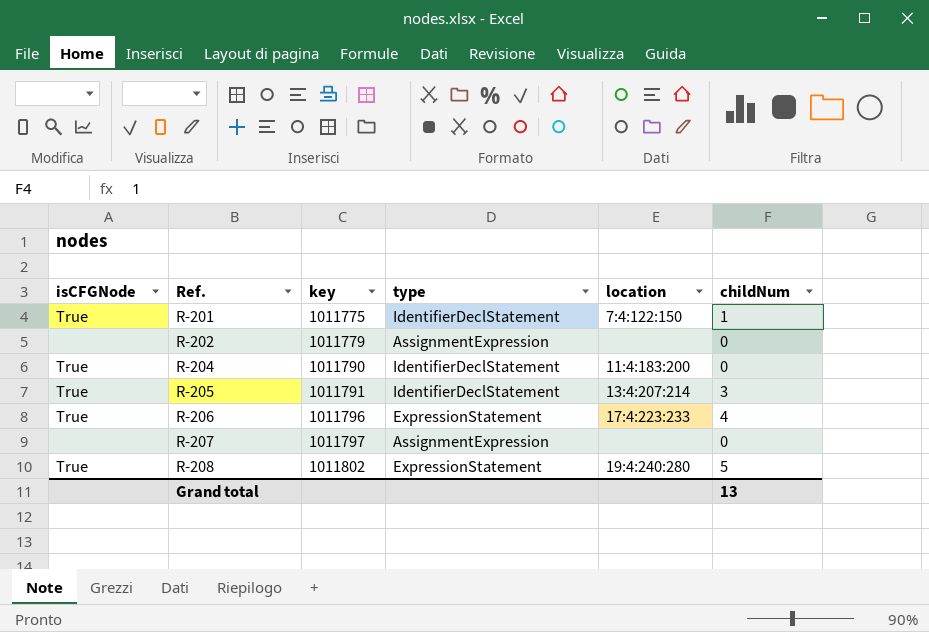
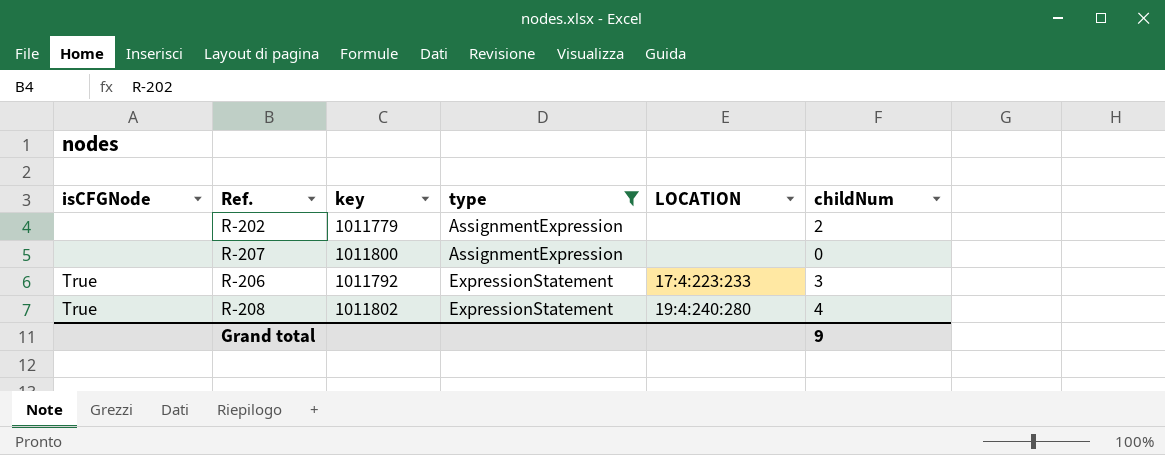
filter: none -> type != IdentifierDeclStatement
row order: Ref. ascending -> type ascending
column name: location -> LOCATION
R-202 | childNum: 0 -> 2
R-207 | key: 1011797 -> 1011800
R-206 | key: 1011796 -> 1011792
R-206 | childNum: 4 -> 3
R-208 | childNum: 5 -> 4
Grand total | childNum: 13 -> 9

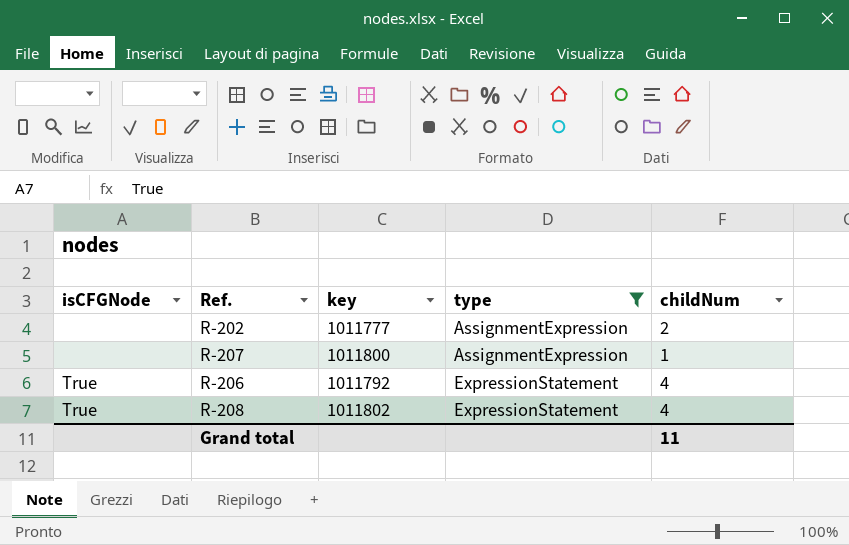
column LOCATION | position: 5 -> none
R-202 | key: 1011779 -> 1011777
R-207 | childNum: 0 -> 1
R-206 | childNum: 3 -> 4
Grand total | childNum: 9 -> 11

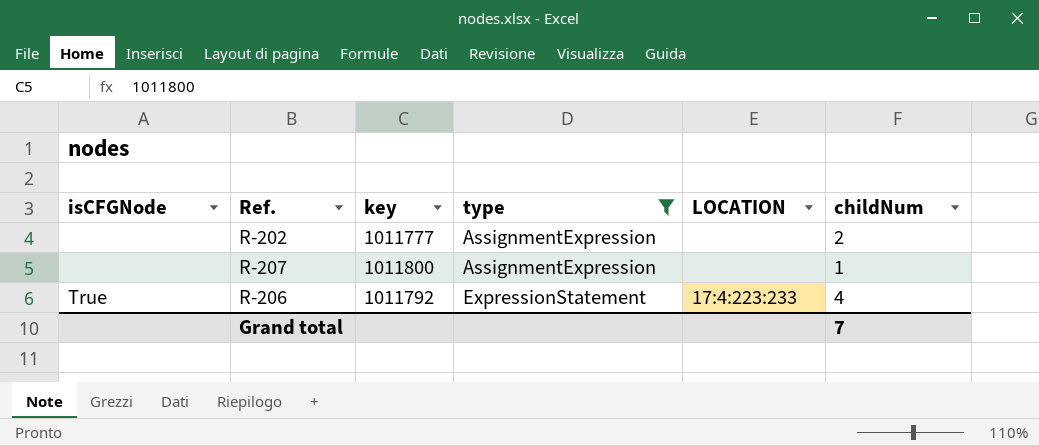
column LOCATION | position: none -> 5
row R-208: True | 1011802 | ExpressionStatement | 4 -> none
Grand total | childNum: 11 -> 7

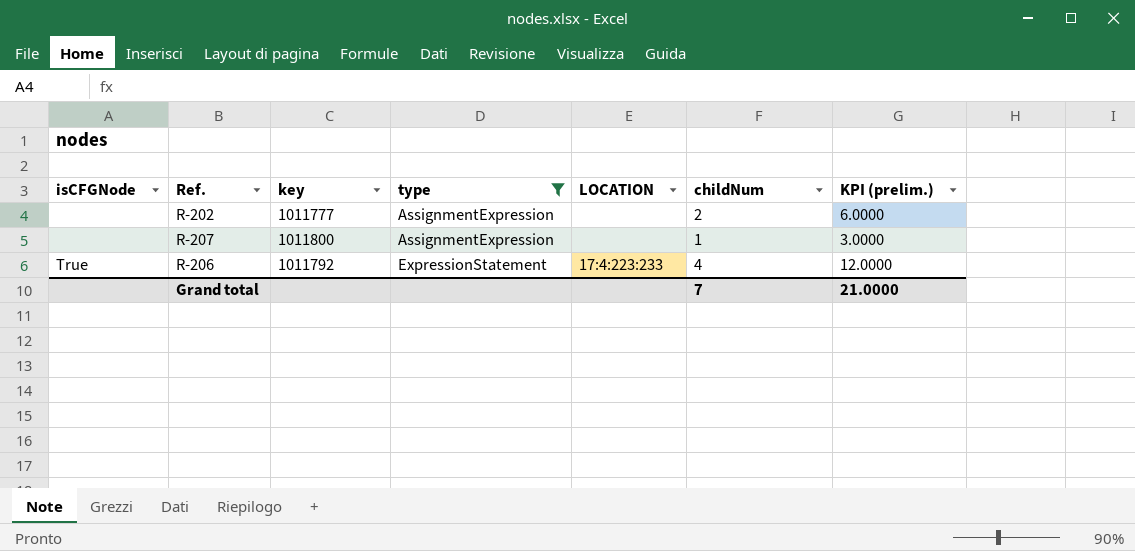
column KPI (prelim.) | formula: none -> [childNum] * 3

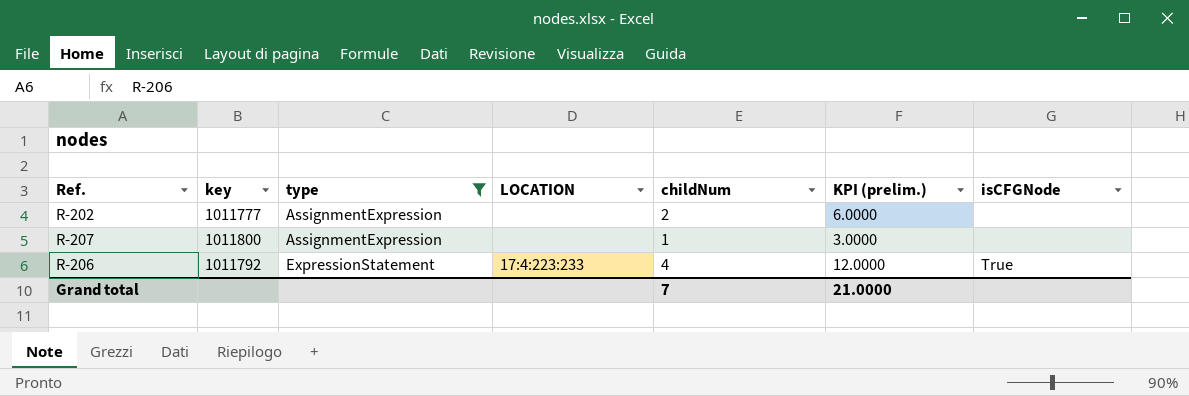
column isCFGNode | position: 1 -> 7

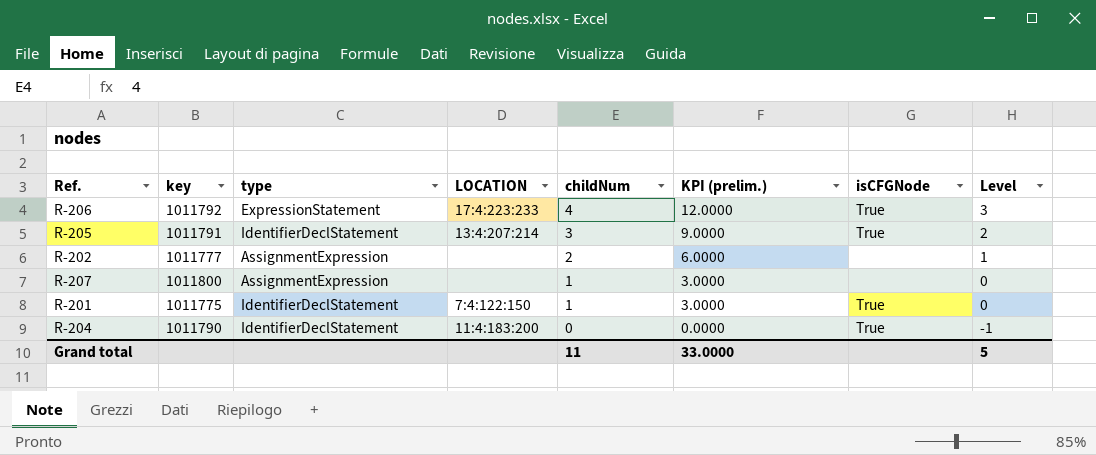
filter: type != IdentifierDeclStatement -> none
row order: type ascending -> childNum descending
column Level | formula: none -> [childNum] - 1
Grand total | childNum: 7 -> 11
Grand total | KPI (prelim.): 21.0000 -> 33.0000

